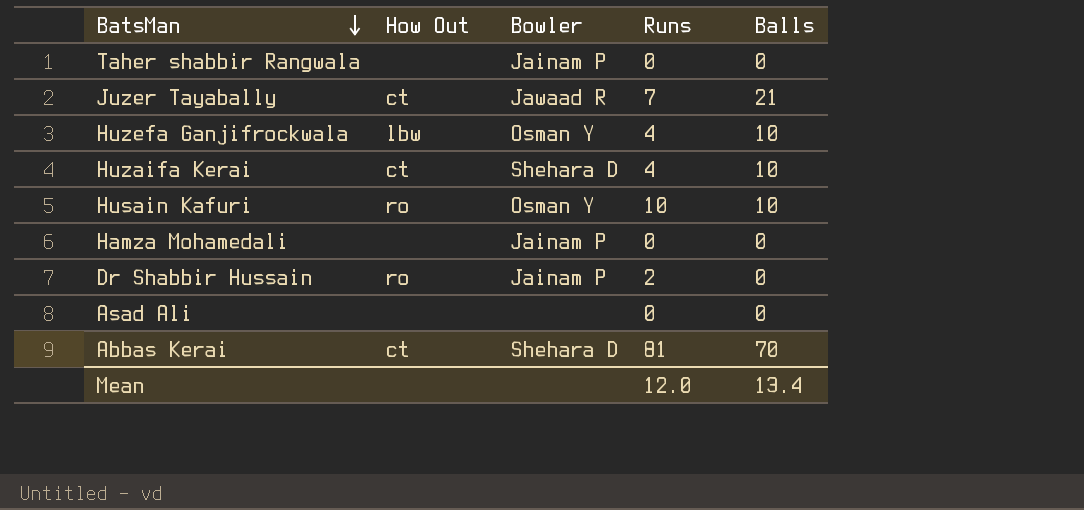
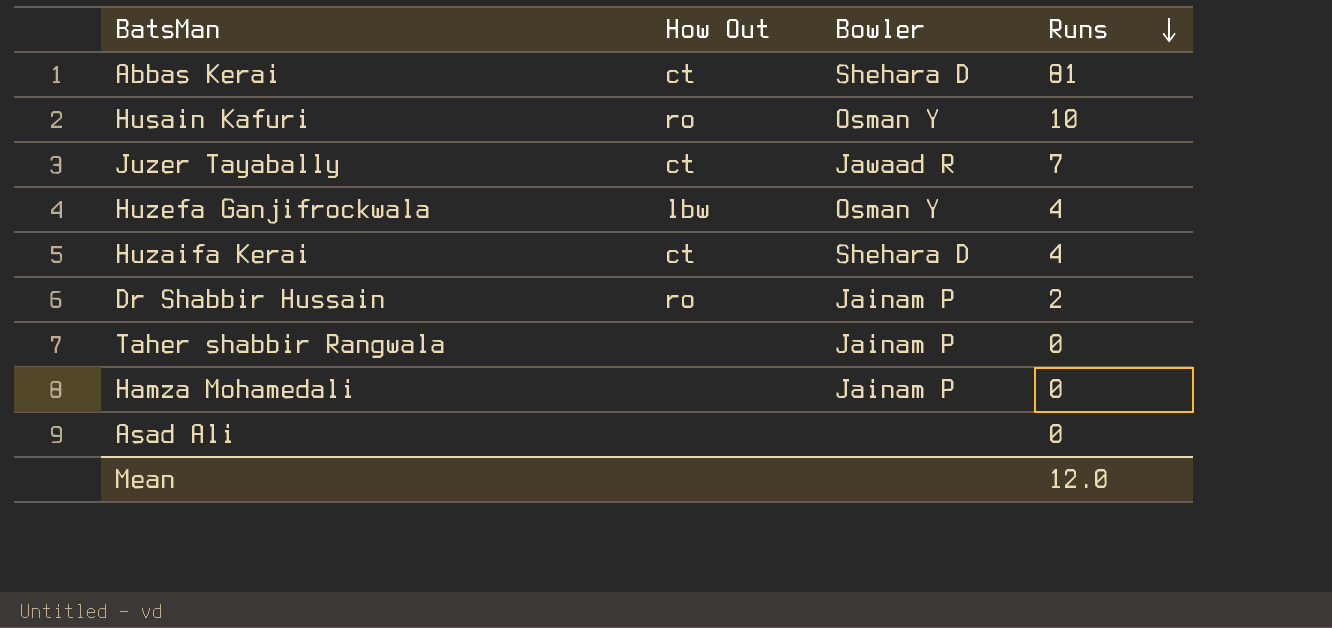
row order: BatsMan descending -> Runs descending
column Balls | position: 5 -> none

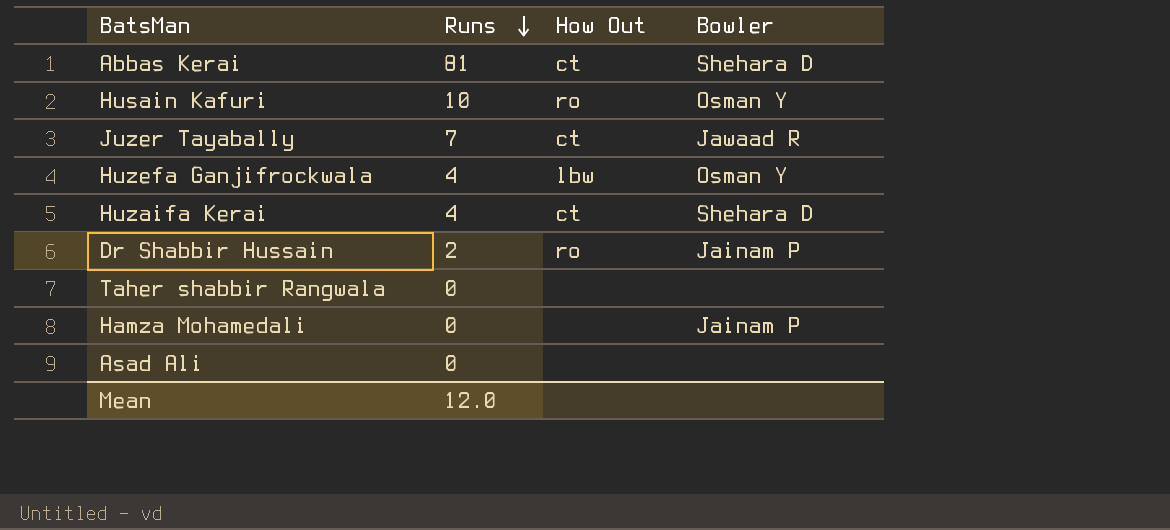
column Runs | position: 4 -> 2
Taher shabbir Rangwala | Bowler: Jainam P -> none

